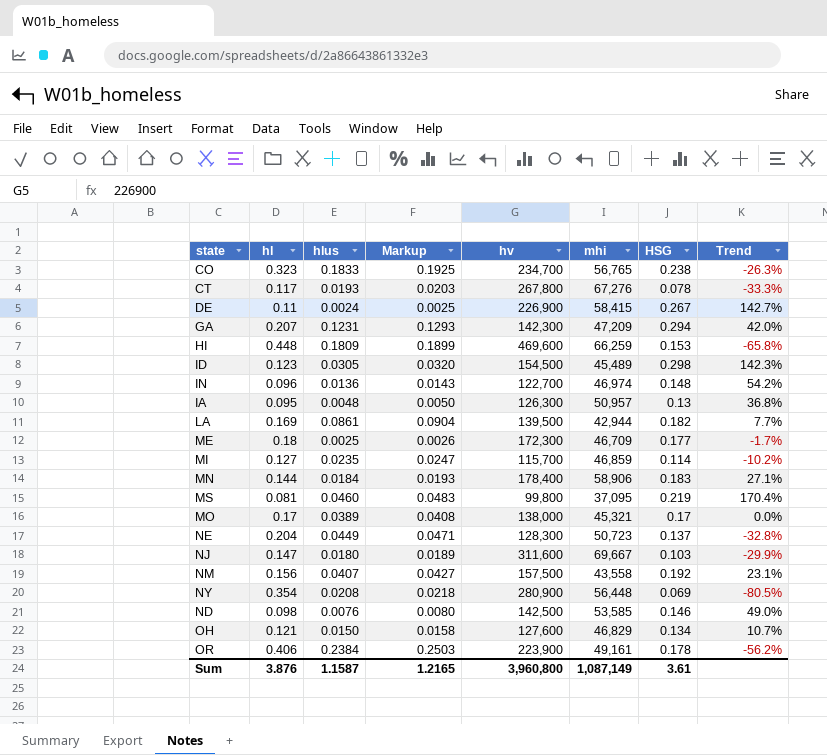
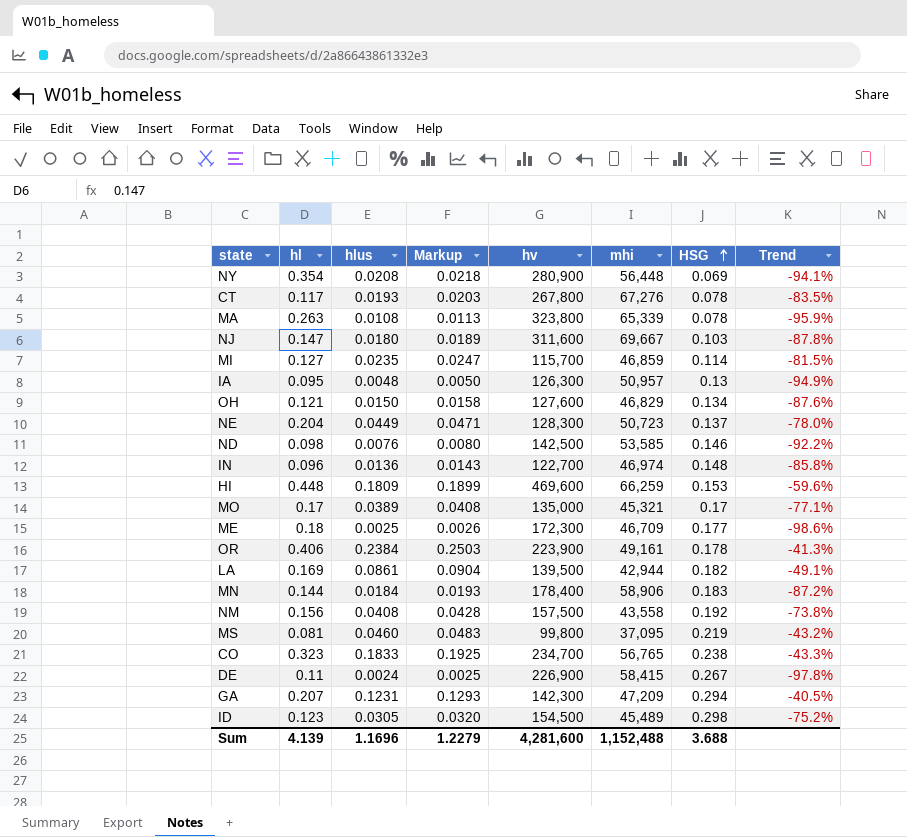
row order: none -> HSG ascending
column Trend | formula: ([HSG] - [hl]) / [hl] -> ([hlus] - [hl]) / [hl]
row MA: none -> 0.263 | 0.0108 | 0.0113 | 323,800 | 65,339 | 0.078 | -95.9%
MO | hv: 138,000 -> 135,000
NM | hlus: 0.0407 -> 0.0408
NM | Markup: 0.0427 -> 0.0428
Sum | hl: 3.876 -> 4.139
Sum | hlus: 1.1587 -> 1.1696
Sum | Markup: 1.2165 -> 1.2279
Sum | hv: 3,960,800 -> 4,281,600
Sum | mhi: 1,087,149 -> 1,152,488
Sum | HSG: 3.61 -> 3.688

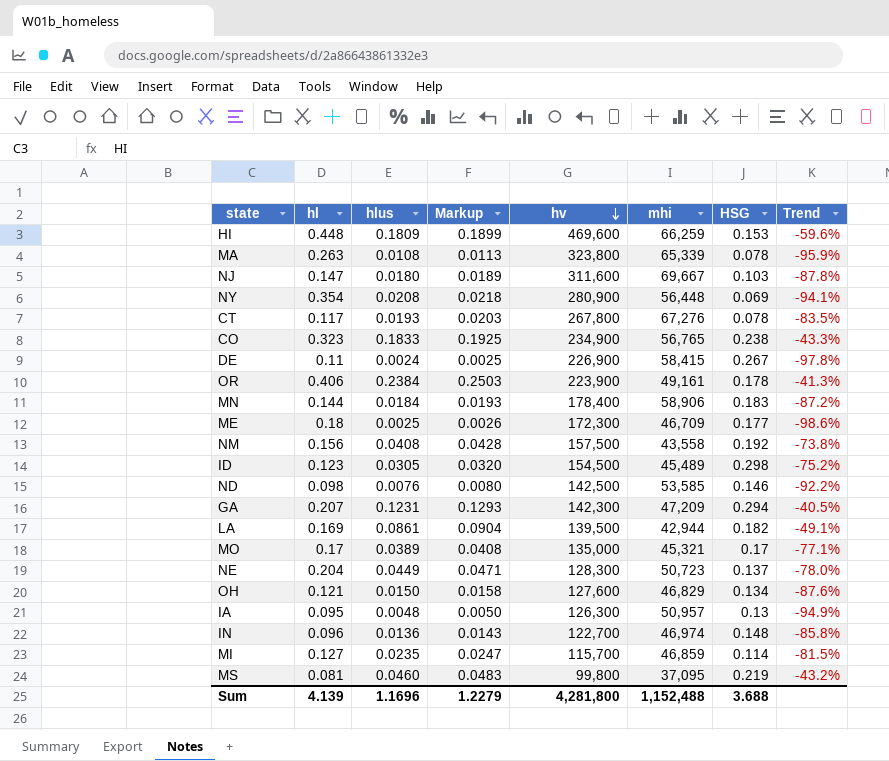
row order: HSG ascending -> hv descending
CO | hv: 234,700 -> 234,900
Sum | hv: 4,281,600 -> 4,281,800

